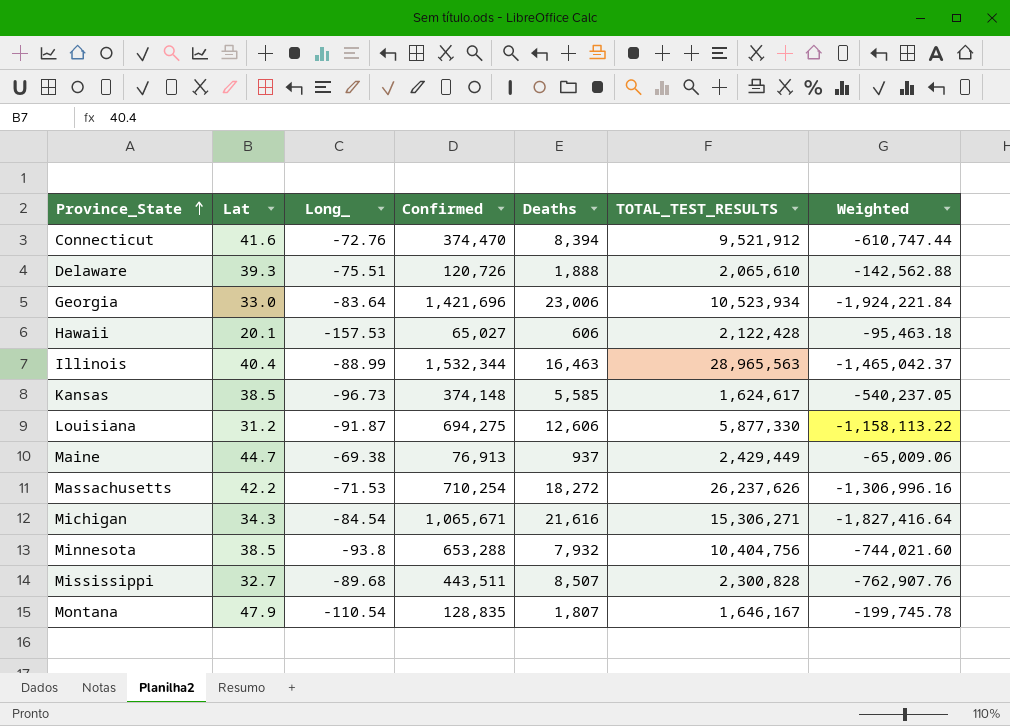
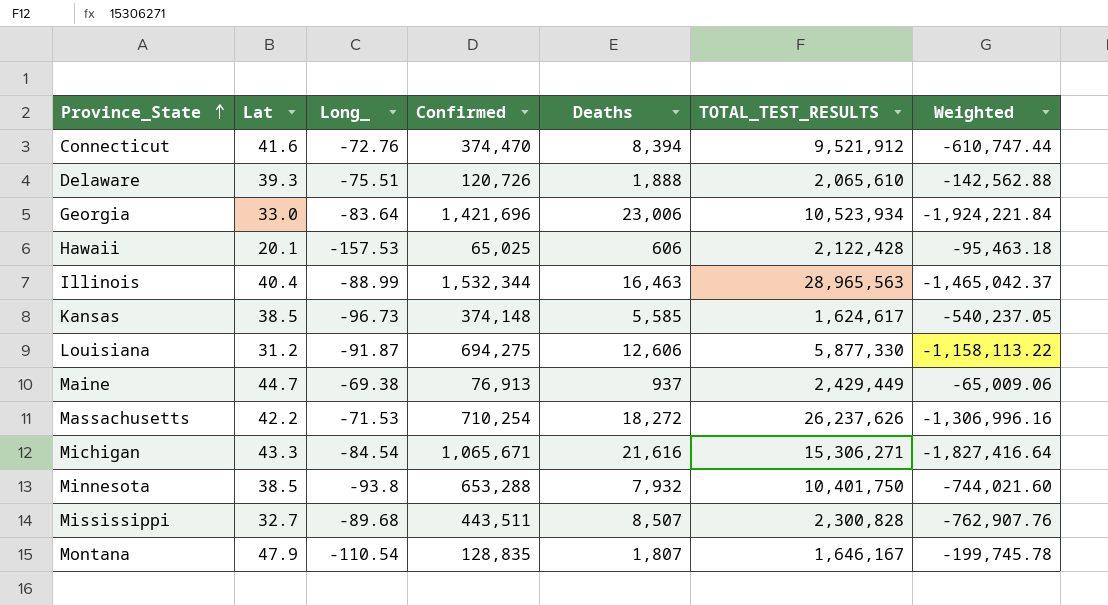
Hawaii | Confirmed: 65,027 -> 65,025
Michigan | Lat: 34.3 -> 43.3
Minnesota | TOTAL_TEST_RESULTS: 10,404,756 -> 10,401,750

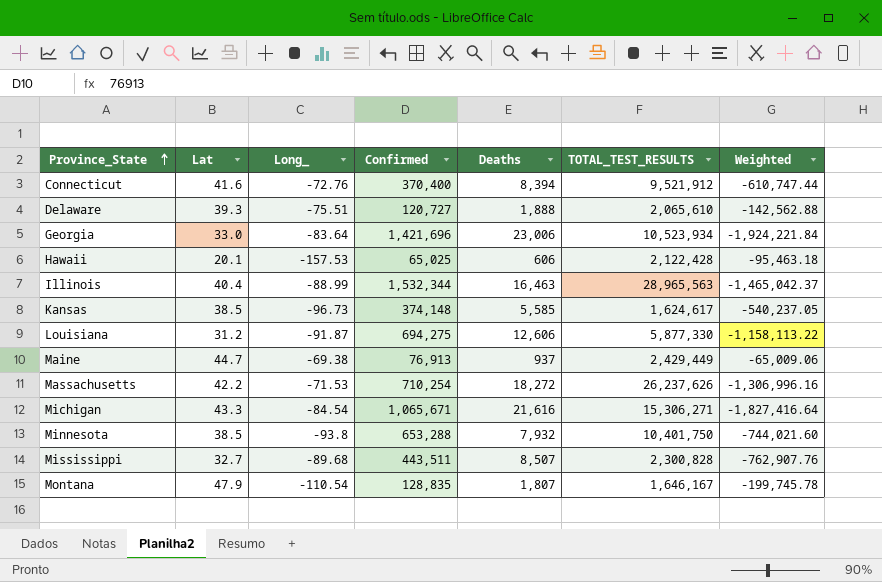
Connecticut | Confirmed: 374,470 -> 370,400
Delaware | Confirmed: 120,726 -> 120,727

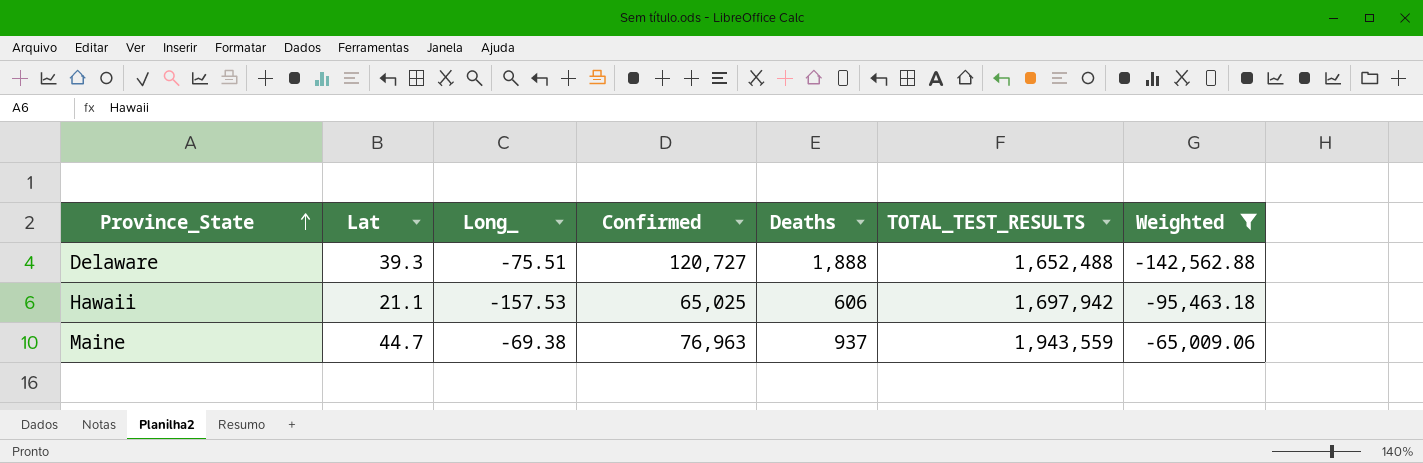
filter: none -> Weighted >= -142,562.88
Delaware | TOTAL_TEST_RESULTS: 2,065,610 -> 1,652,488
Hawaii | Lat: 20.1 -> 21.1
Hawaii | TOTAL_TEST_RESULTS: 2,122,428 -> 1,697,942
Maine | Confirmed: 76,913 -> 76,963
Maine | TOTAL_TEST_RESULTS: 2,429,449 -> 1,943,559

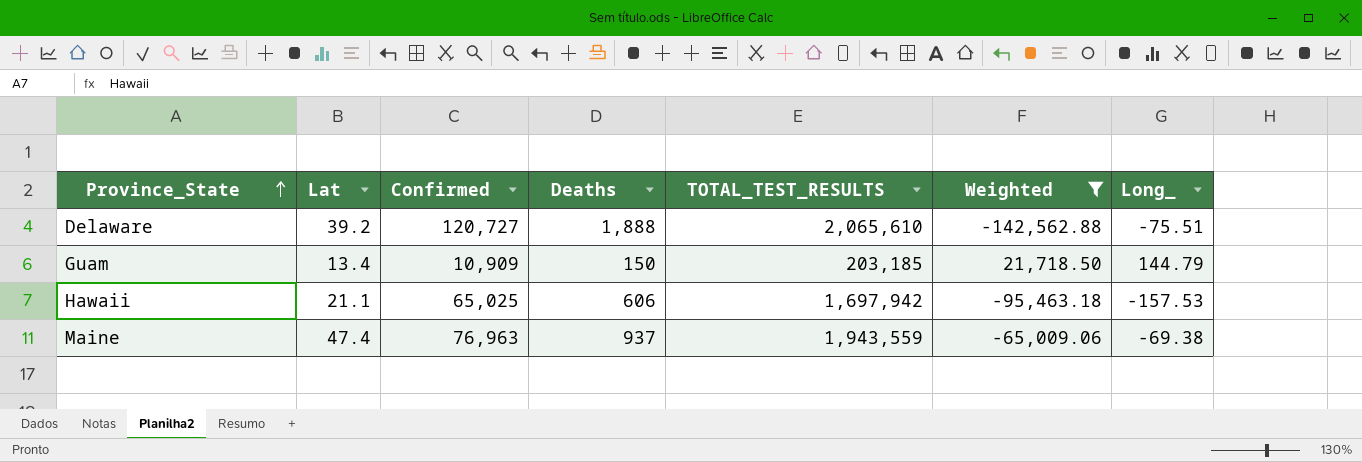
column Long_ | position: 3 -> 7
Delaware | Lat: 39.3 -> 39.2
Delaware | TOTAL_TEST_RESULTS: 1,652,488 -> 2,065,610
row Guam: none -> 13.4 | 10,909 | 150 | 203,185 | 21,718.50 | 144.79
Maine | Lat: 44.7 -> 47.4

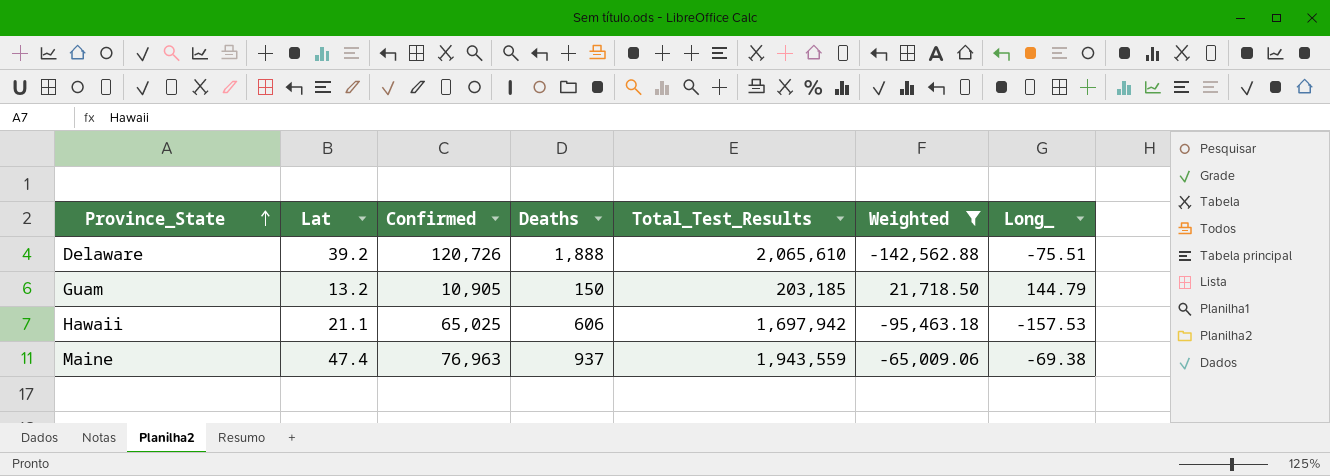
column name: TOTAL_TEST_RESULTS -> Total_Test_Results
Delaware | Confirmed: 120,727 -> 120,726
Guam | Lat: 13.4 -> 13.2
Guam | Confirmed: 10,909 -> 10,905

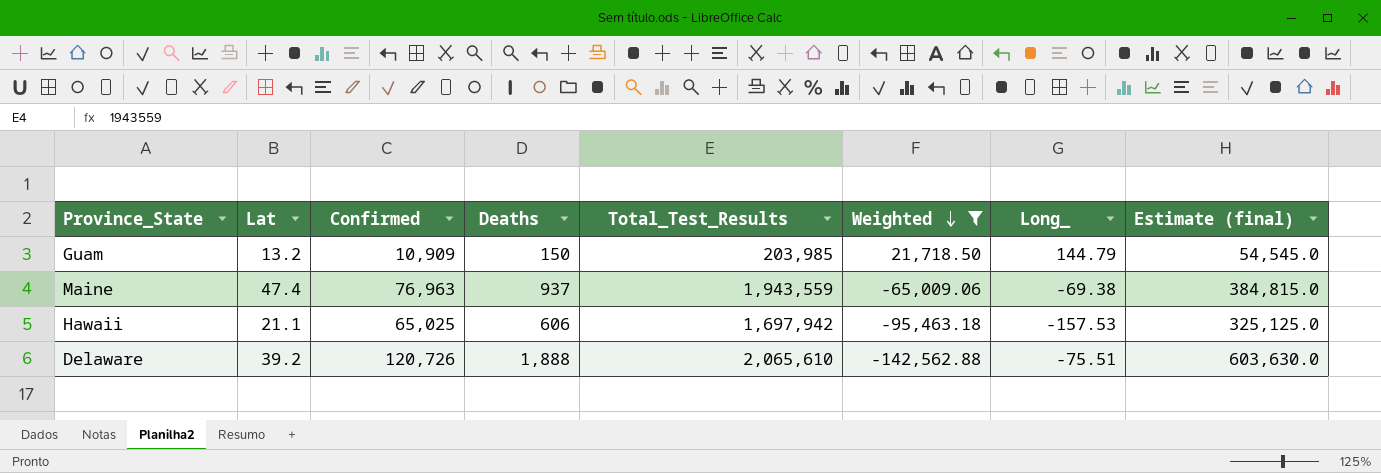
row order: Province_State ascending -> Weighted descending
column Estimate (final) | formula: none -> [Confirmed] * 5
Guam | Confirmed: 10,905 -> 10,909
Guam | Total_Test_Results: 203,185 -> 203,985

